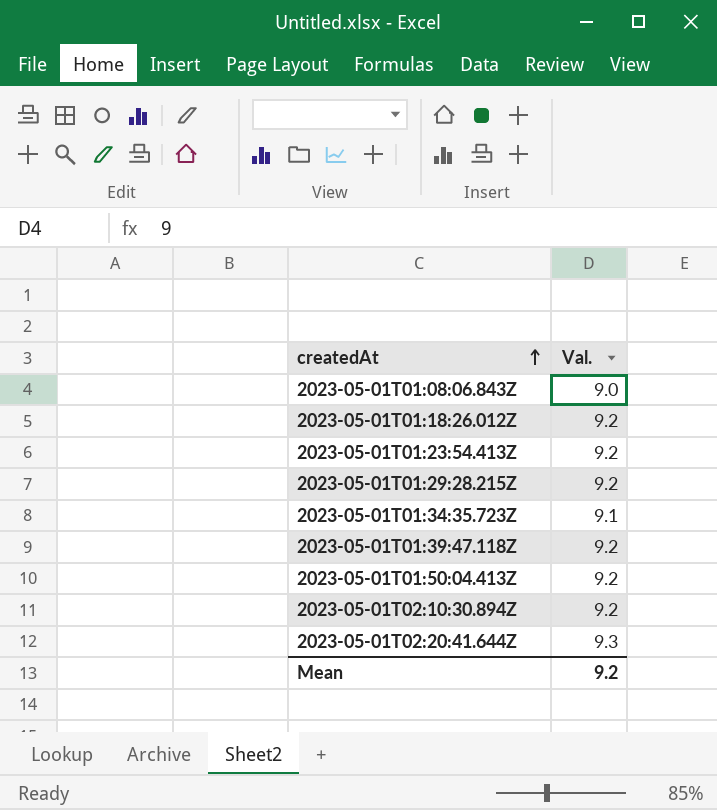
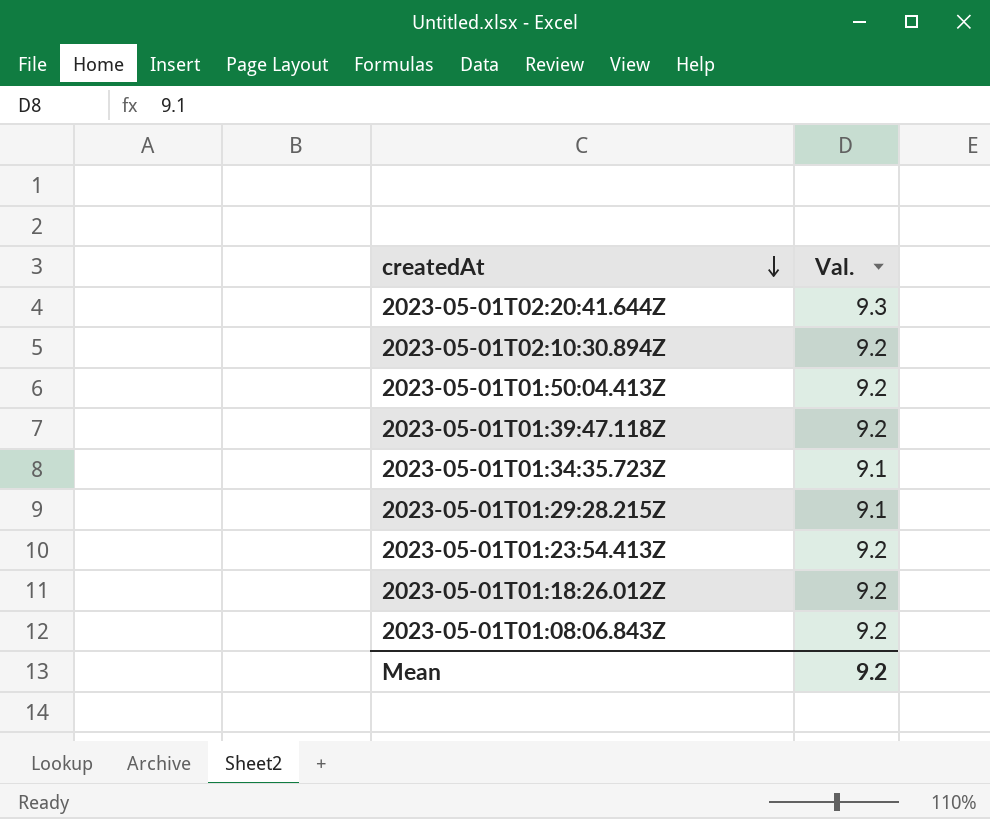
row order: createdAt ascending -> createdAt descending
2023-05-01T01:29:28.215Z | Val.: 9.2 -> 9.1
2023-05-01T01:08:06.843Z | Val.: 9.0 -> 9.2

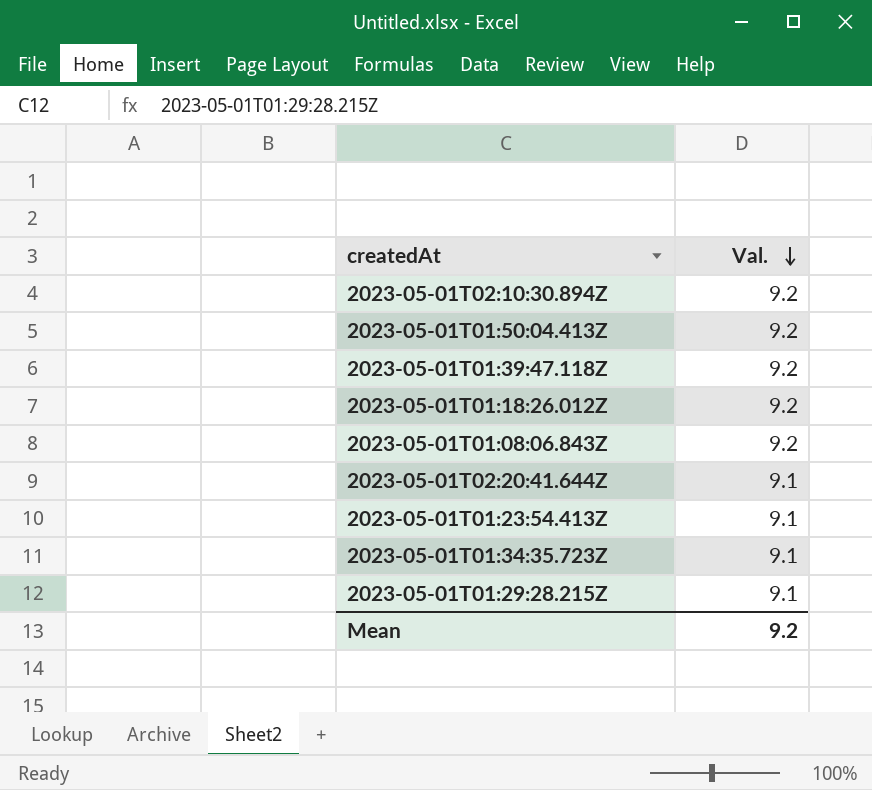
row order: createdAt descending -> Val. descending
2023-05-01T02:20:41.644Z | Val.: 9.3 -> 9.1
2023-05-01T01:23:54.413Z | Val.: 9.2 -> 9.1

